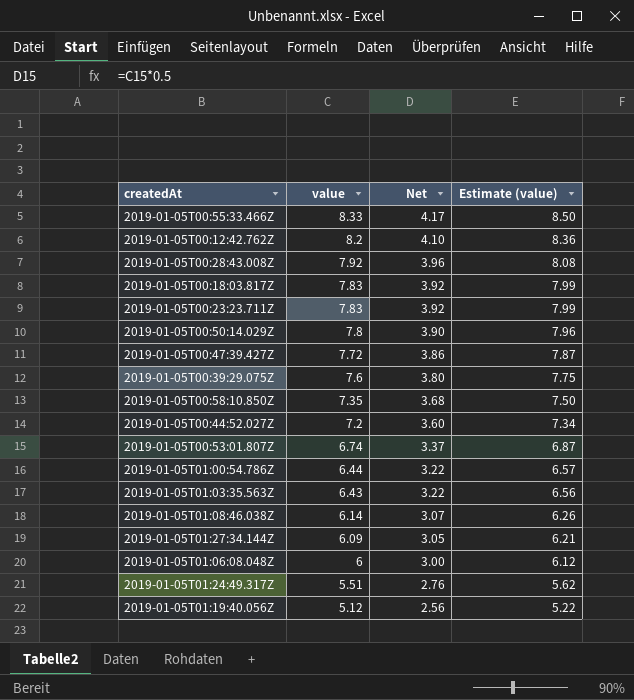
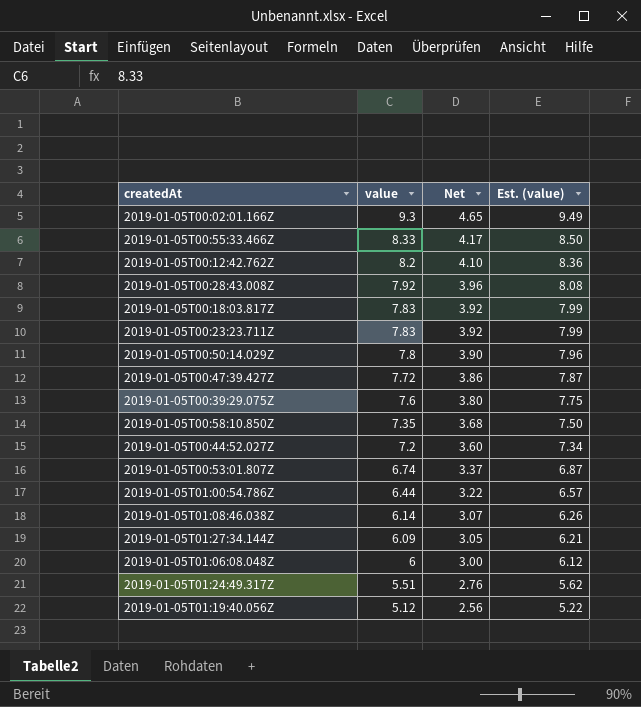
column name: Estimate (value) -> Est. (value)
row 2019-01-05T01:03:35.563Z: 6.43 | 3.22 | 6.56 -> none
row 2019-01-05T00:02:01.166Z: none -> 9.3 | 4.65 | 9.49

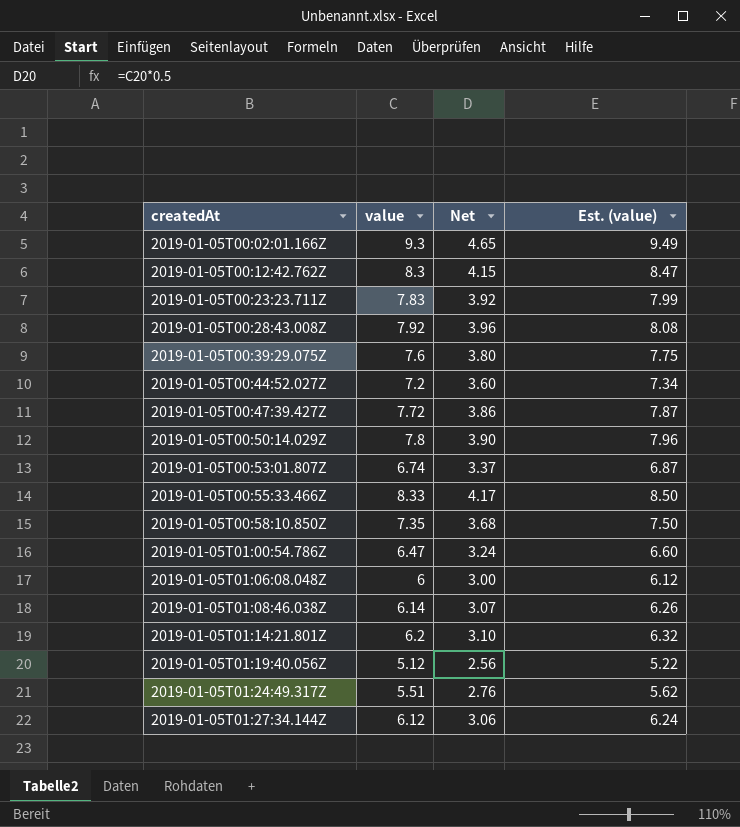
row order: value descending -> createdAt ascending
row 2019-01-05T00:18:03.817Z: 7.83 | 3.92 | 7.99 -> none
2019-01-05T00:12:42.762Z | value: 8.2 -> 8.3
2019-01-05T00:12:42.762Z | Net: 4.10 -> 4.15
2019-01-05T00:12:42.762Z | Est. (value): 8.36 -> 8.47
2019-01-05T01:00:54.786Z | value: 6.44 -> 6.47
2019-01-05T01:00:54.786Z | Net: 3.22 -> 3.24
2019-01-05T01:00:54.786Z | Est. (value): 6.57 -> 6.60
row 2019-01-05T01:14:21.801Z: none -> 6.2 | 3.10 | 6.32
2019-01-05T01:27:34.144Z | value: 6.09 -> 6.12
2019-01-05T01:27:34.144Z | Net: 3.05 -> 3.06
2019-01-05T01:27:34.144Z | Est. (value): 6.21 -> 6.24

